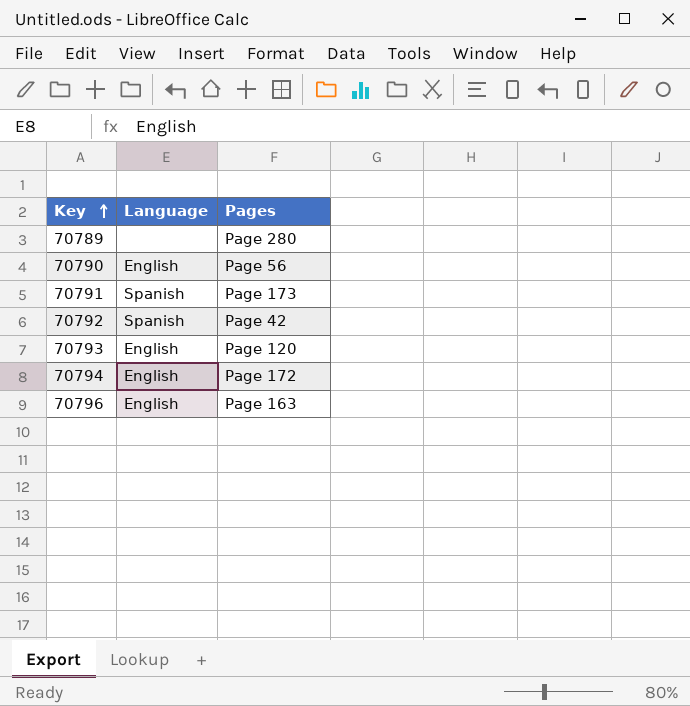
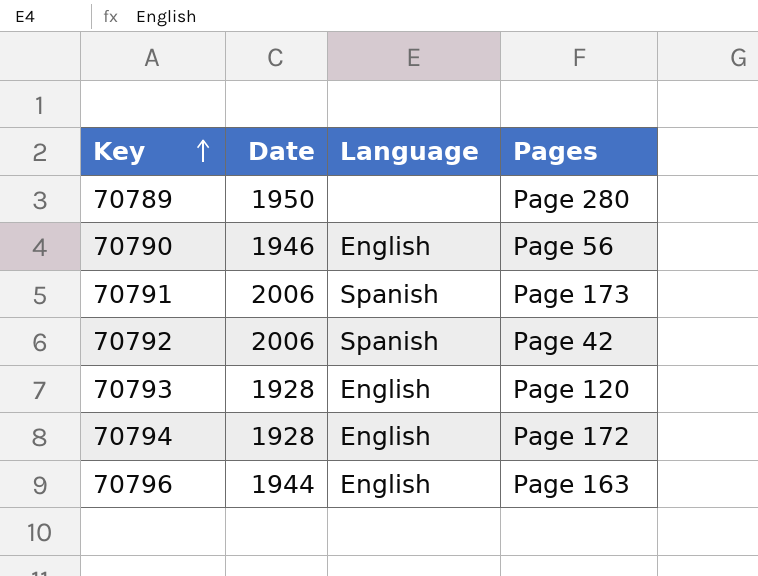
column Date | position: none -> 2

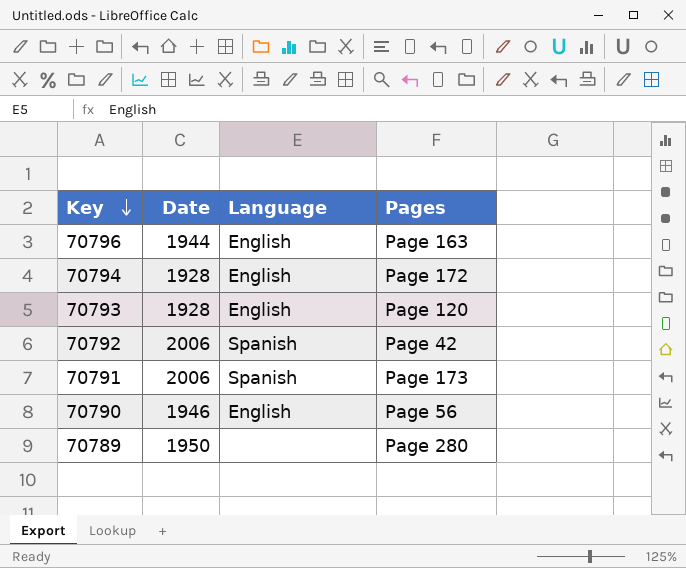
row order: Key ascending -> Key descending

